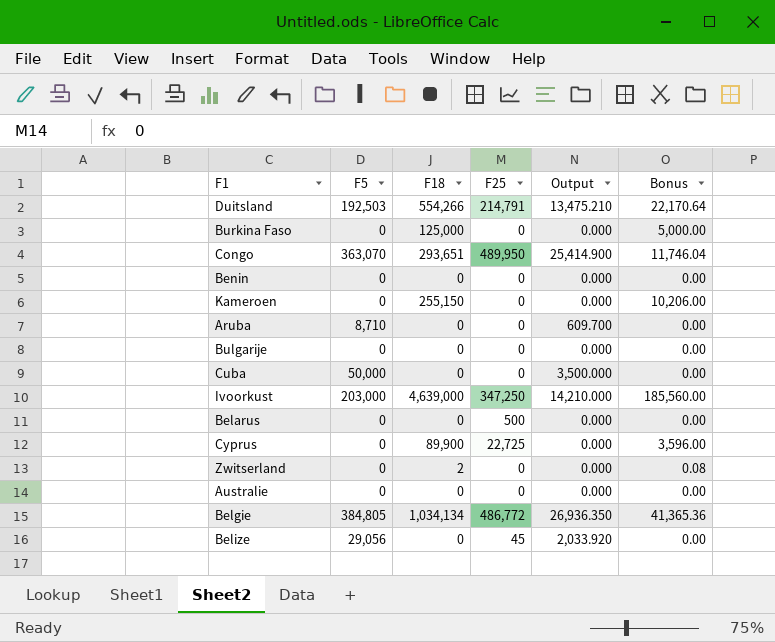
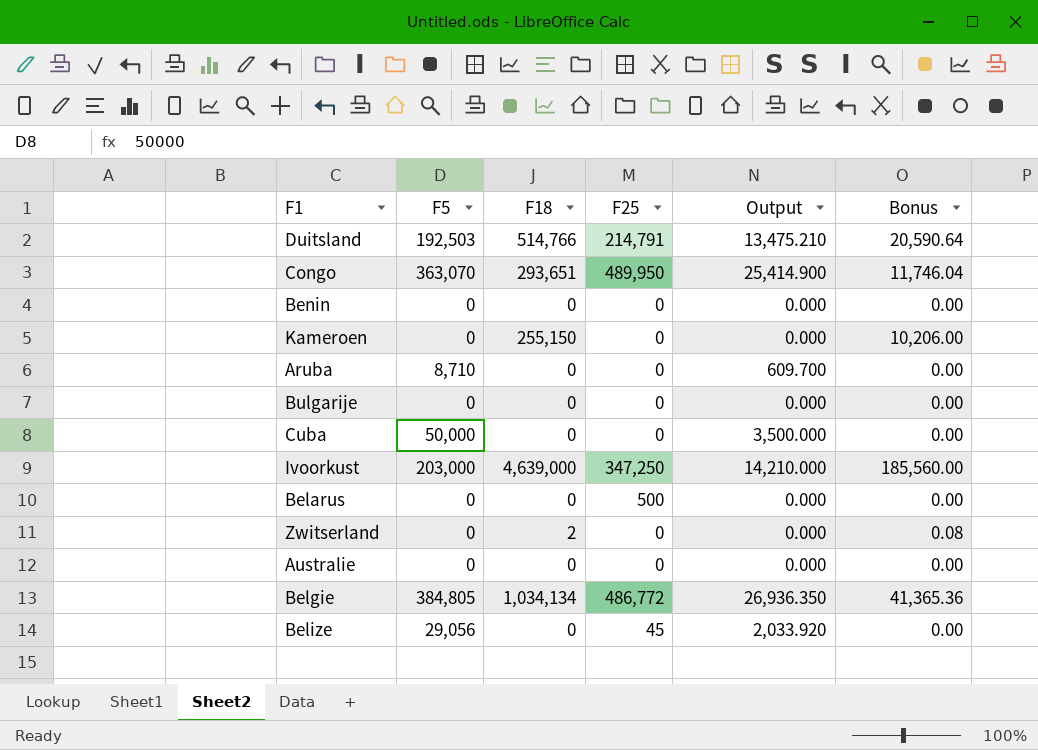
row Burkina Faso: 0 | 125,000 | 0 | 0.000 | 5,000.00 -> none
row Cyprus: 0 | 89,900 | 22,725 | 0.000 | 3,596.00 -> none
Duitsland | F18: 554,266 -> 514,766
Duitsland | Bonus: 22,170.64 -> 20,590.64

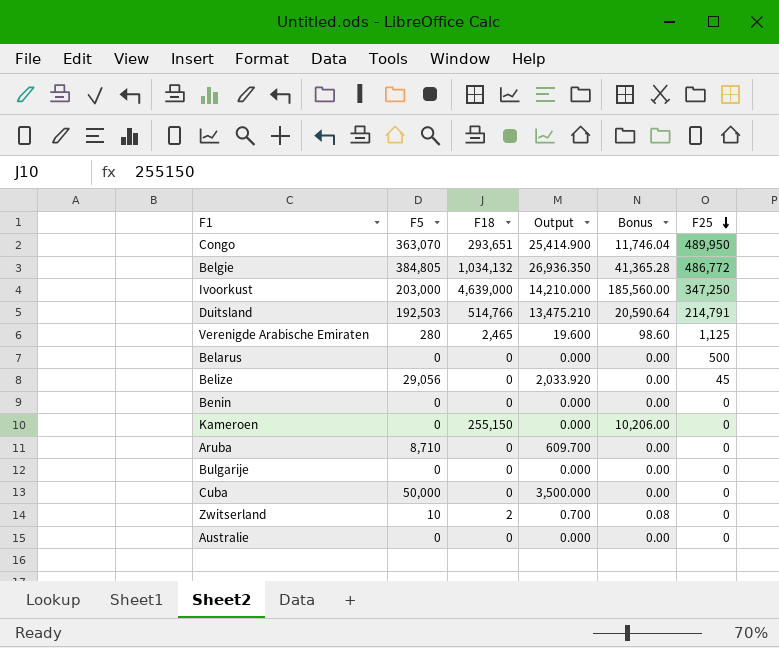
row order: none -> F25 descending
column F25 | position: 4 -> 6
Belgie | F18: 1,034,134 -> 1,034,132
Belgie | Bonus: 41,365.36 -> 41,365.28
row Verenigde Arabische Emiraten: none -> 280 | 2,465 | 19.600 | 98.60 | 1,125
Zwitserland | F5: 0 -> 10
Zwitserland | Output: 0.000 -> 0.700

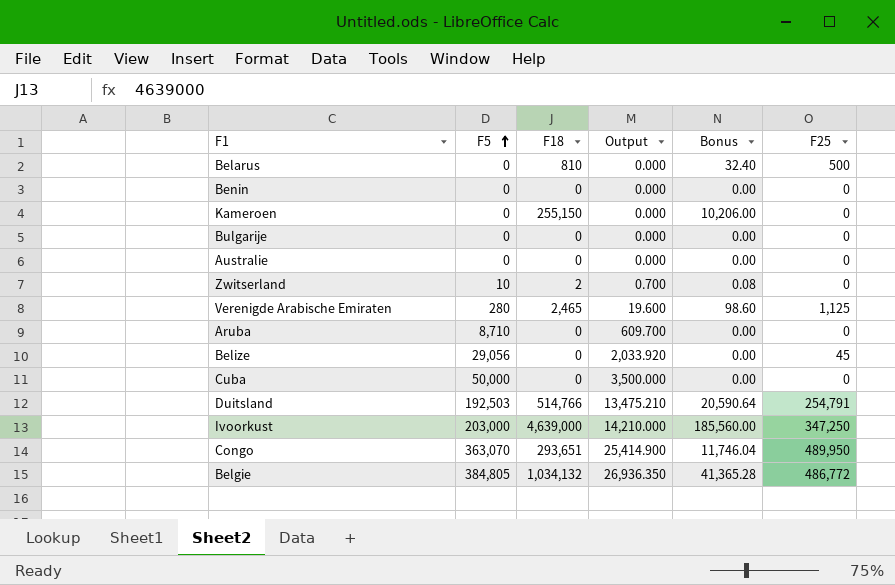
row order: F25 descending -> F5 ascending
Belarus | F18: 0 -> 810
Belarus | Bonus: 0.00 -> 32.40
Duitsland | F25: 214,791 -> 254,791

